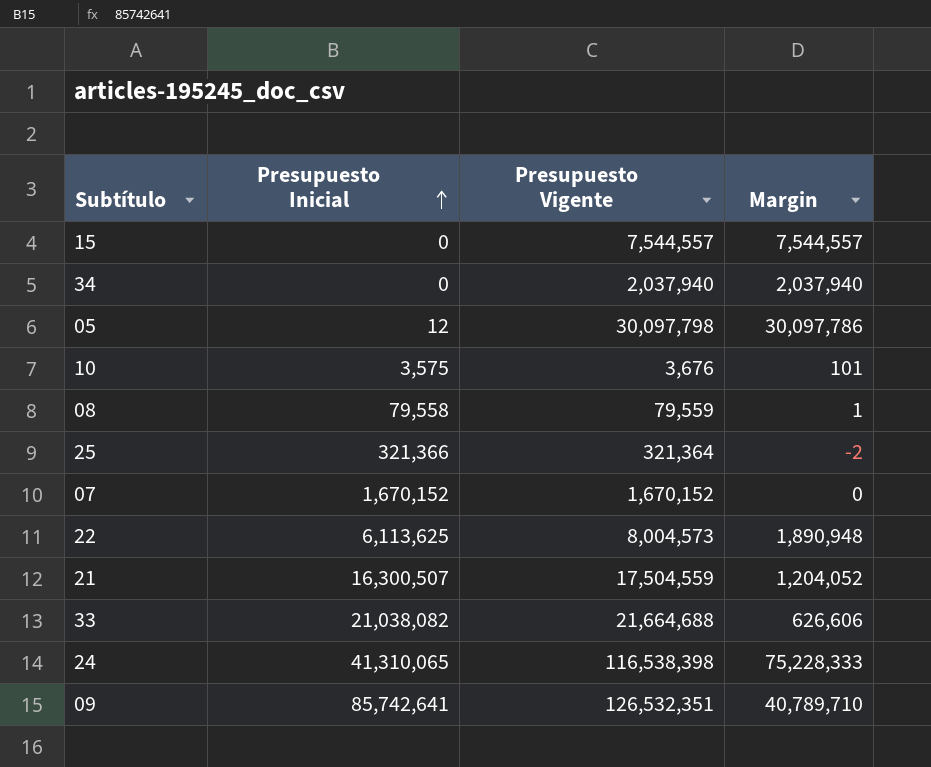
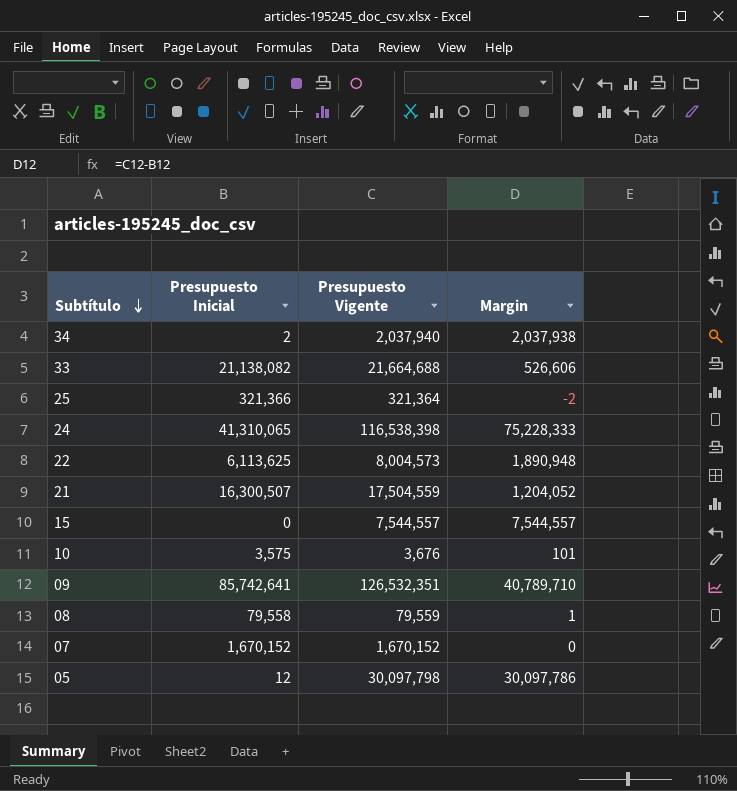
row order: Presupuesto Inicial ascending -> Subtítulo descending
34 | Presupuesto Inicial: 0 -> 2
34 | Margin: 2,037,940 -> 2,037,938
33 | Presupuesto Inicial: 21,038,082 -> 21,138,082
33 | Margin: 626,606 -> 526,606

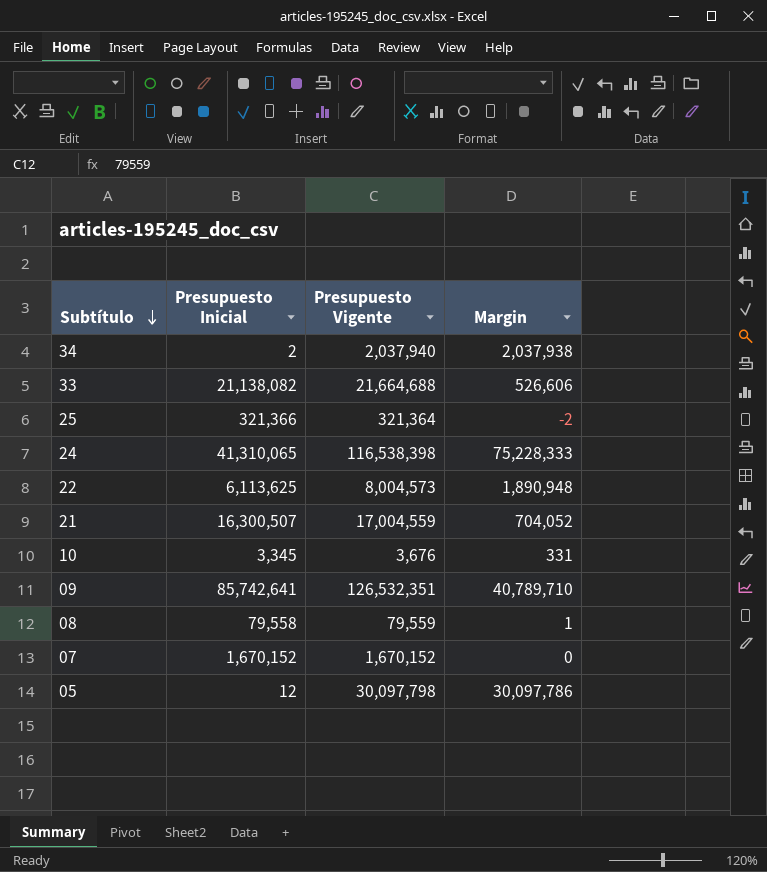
row 15: 0 | 7,544,557 | 7,544,557 -> none
21 | Presupuesto Vigente: 17,504,559 -> 17,004,559
21 | Margin: 1,204,052 -> 704,052
10 | Presupuesto Inicial: 3,575 -> 3,345
10 | Margin: 101 -> 331

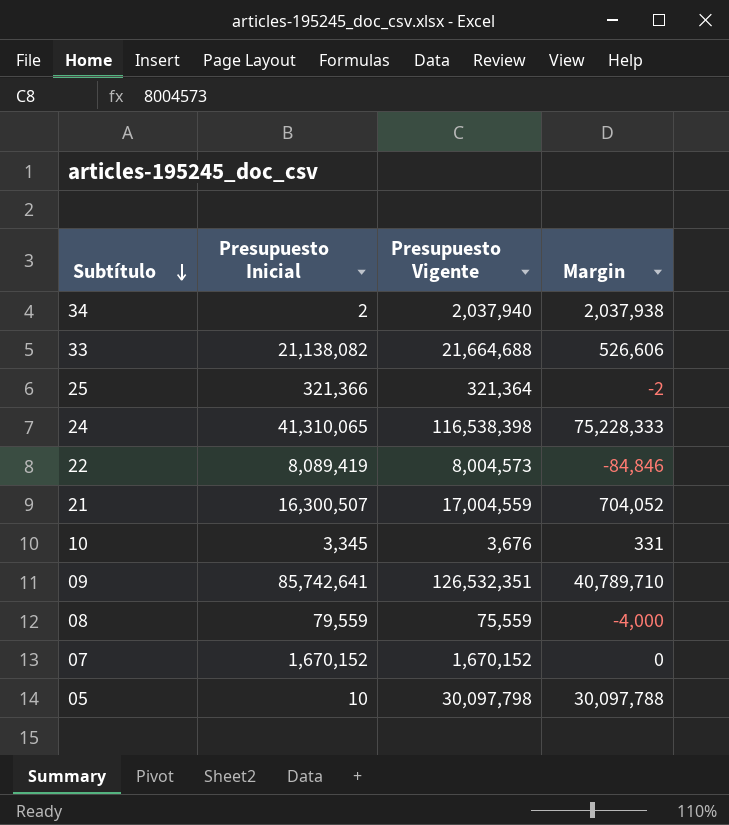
22 | Presupuesto Inicial: 6,113,625 -> 8,089,419
22 | Margin: 1,890,948 -> -84,846
08 | Presupuesto Inicial: 79,558 -> 79,559
08 | Presupuesto Vigente: 79,559 -> 75,559
08 | Margin: 1 -> -4,000
05 | Presupuesto Inicial: 12 -> 10
05 | Margin: 30,097,786 -> 30,097,788

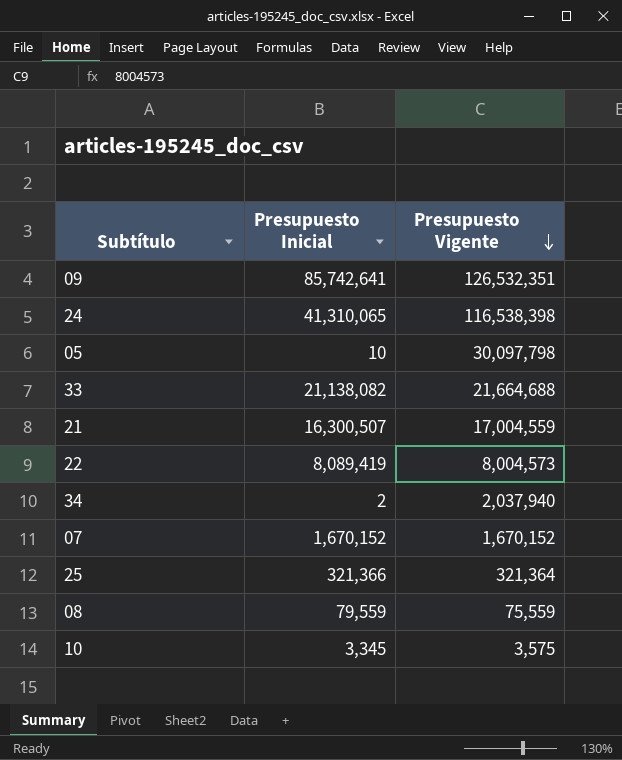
row order: Subtítulo descending -> Presupuesto Vigente descending
column Margin | formula: [Presupuesto Vigente] - [Presupuesto Inicial] -> none
10 | Presupuesto Vigente: 3,676 -> 3,575

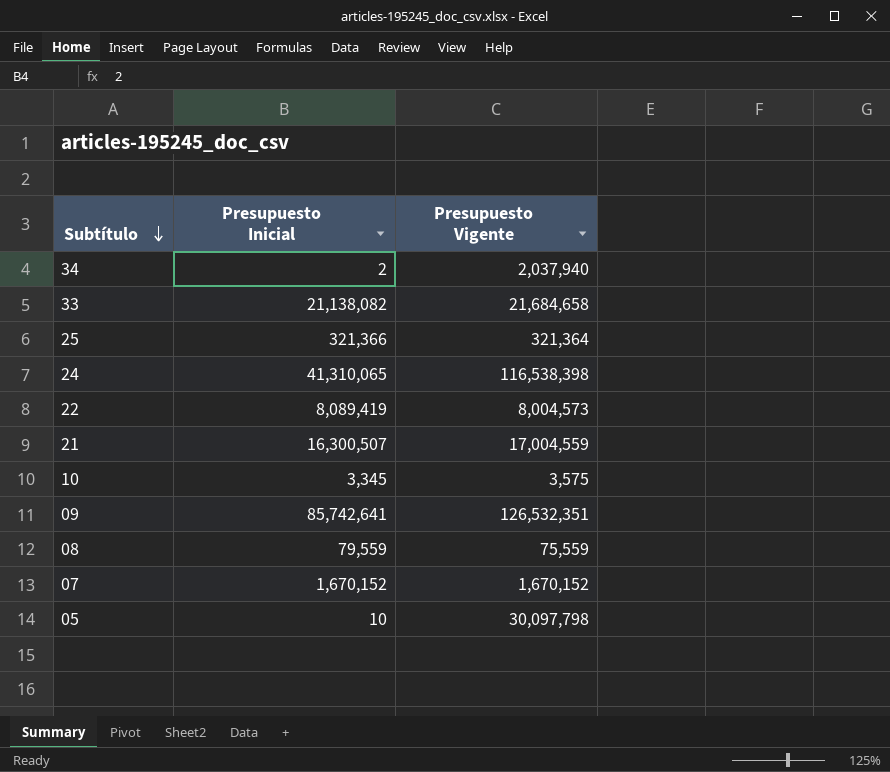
row order: Presupuesto Vigente descending -> Subtítulo descending
33 | Presupuesto Vigente: 21,664,688 -> 21,684,658

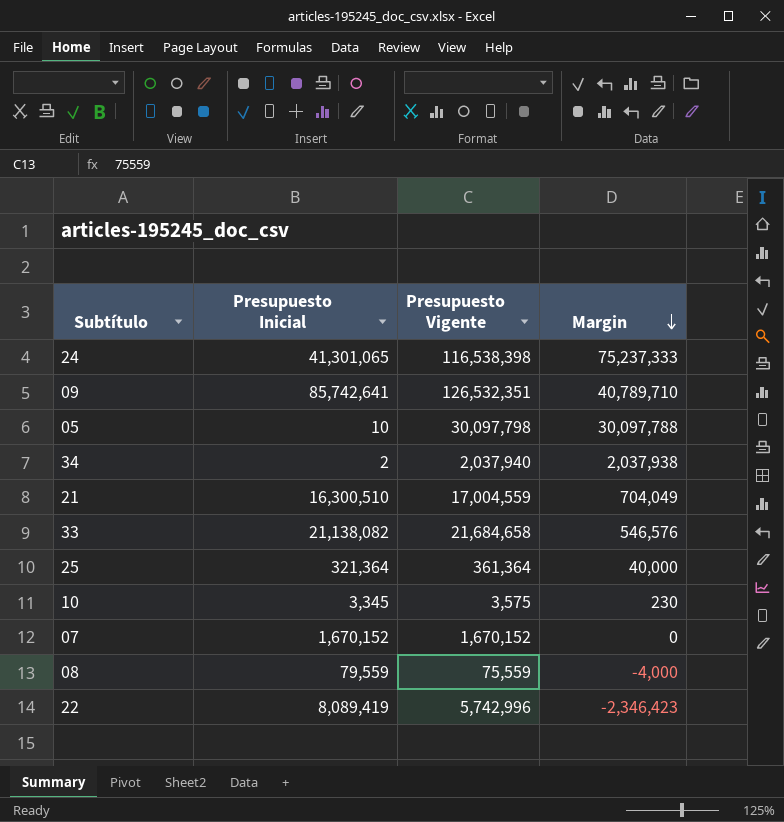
row order: Subtítulo descending -> Margin descending
column Margin | formula: none -> [Presupuesto Vigente] - [Presupuesto Inicial]
24 | Presupuesto Inicial: 41,310,065 -> 41,301,065
21 | Presupuesto Inicial: 16,300,507 -> 16,300,510
25 | Presupuesto Inicial: 321,366 -> 321,364
25 | Presupuesto Vigente: 321,364 -> 361,364
22 | Presupuesto Vigente: 8,004,573 -> 5,742,996

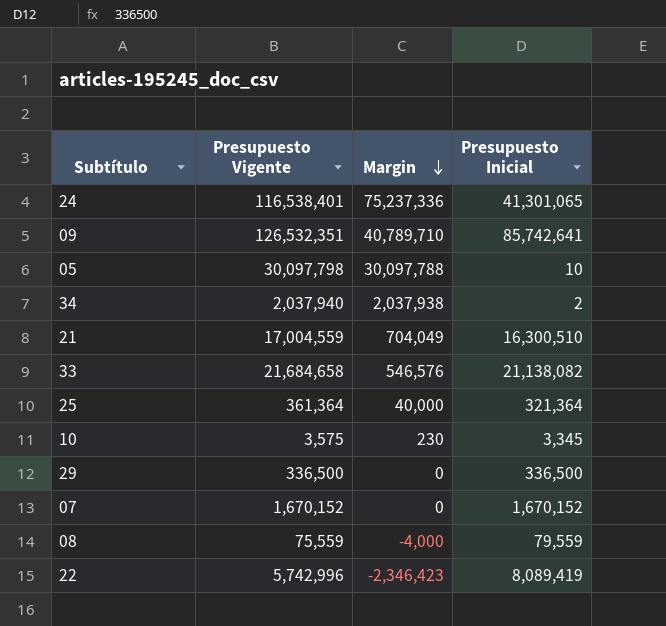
column Presupuesto Inicial | position: 2 -> 4
24 | Presupuesto Vigente: 116,538,398 -> 116,538,401
24 | Margin: 75,237,333 -> 75,237,336
row 29: none -> 336,500 | 0 | 336,500

